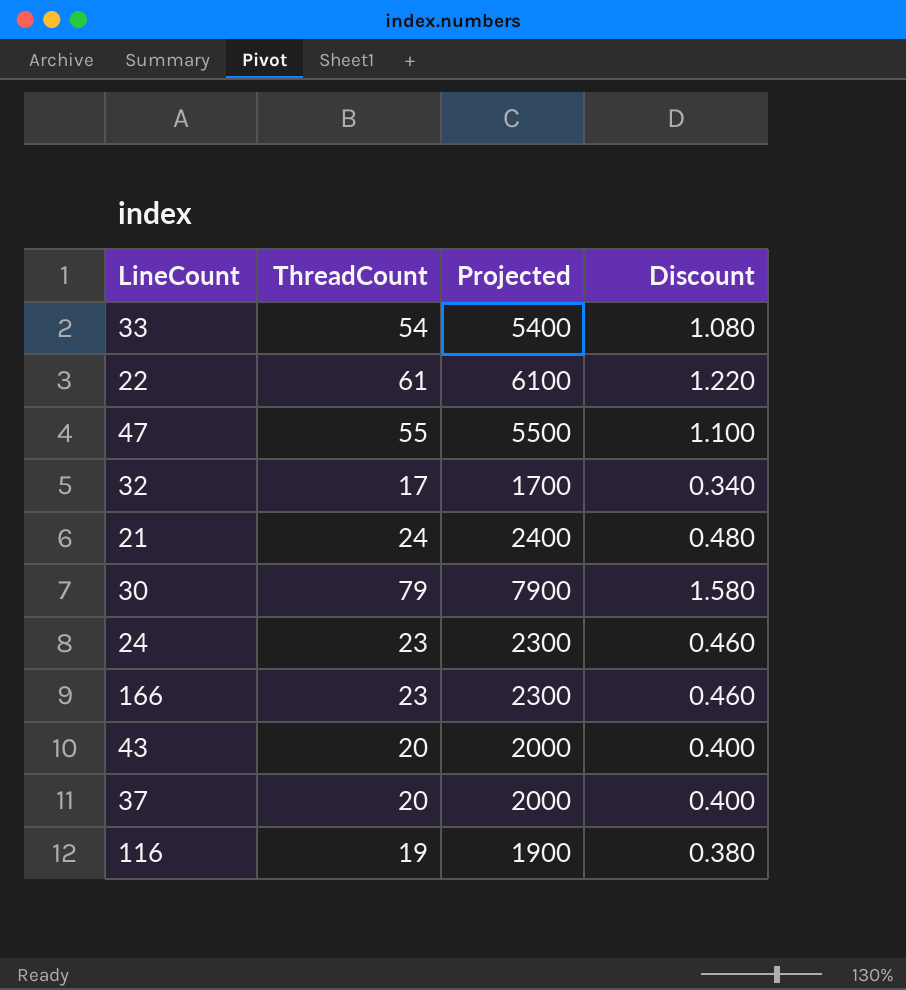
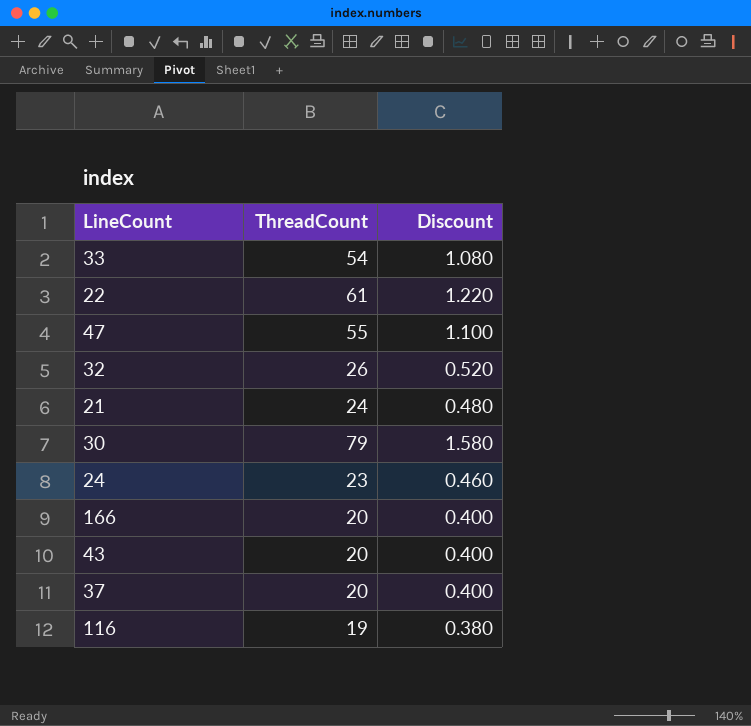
column Projected | formula: [ThreadCount] * 100 -> none
32 | ThreadCount: 17 -> 26
32 | Discount: 0.340 -> 0.520
166 | ThreadCount: 23 -> 20
166 | Discount: 0.460 -> 0.400

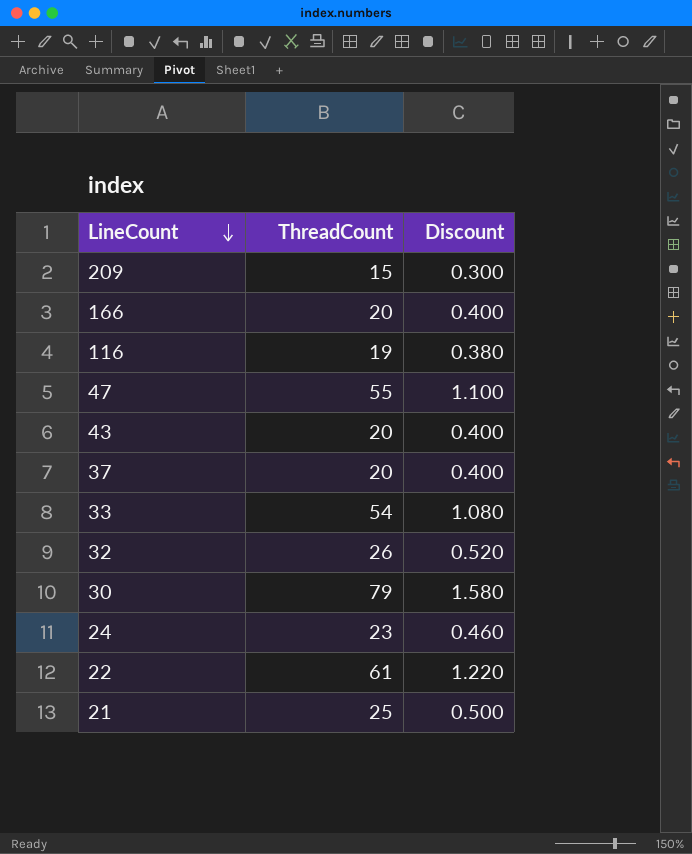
row order: none -> LineCount descending
row 209: none -> 15 | 0.300
21 | ThreadCount: 24 -> 25
21 | Discount: 0.480 -> 0.500

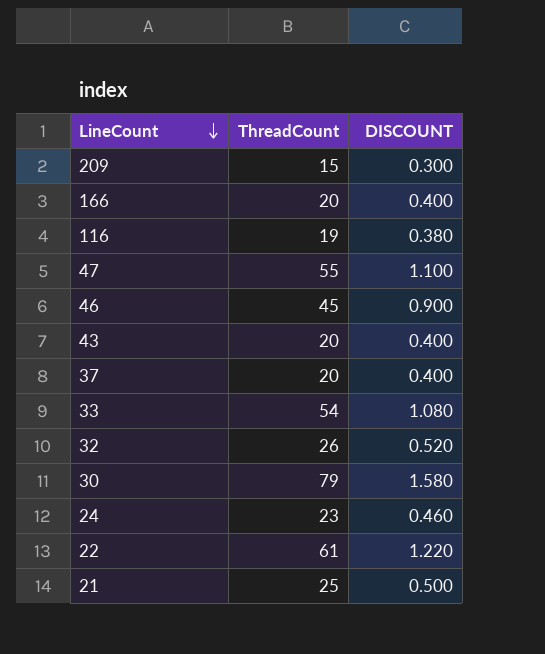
column name: Discount -> DISCOUNT
row 46: none -> 45 | 0.900

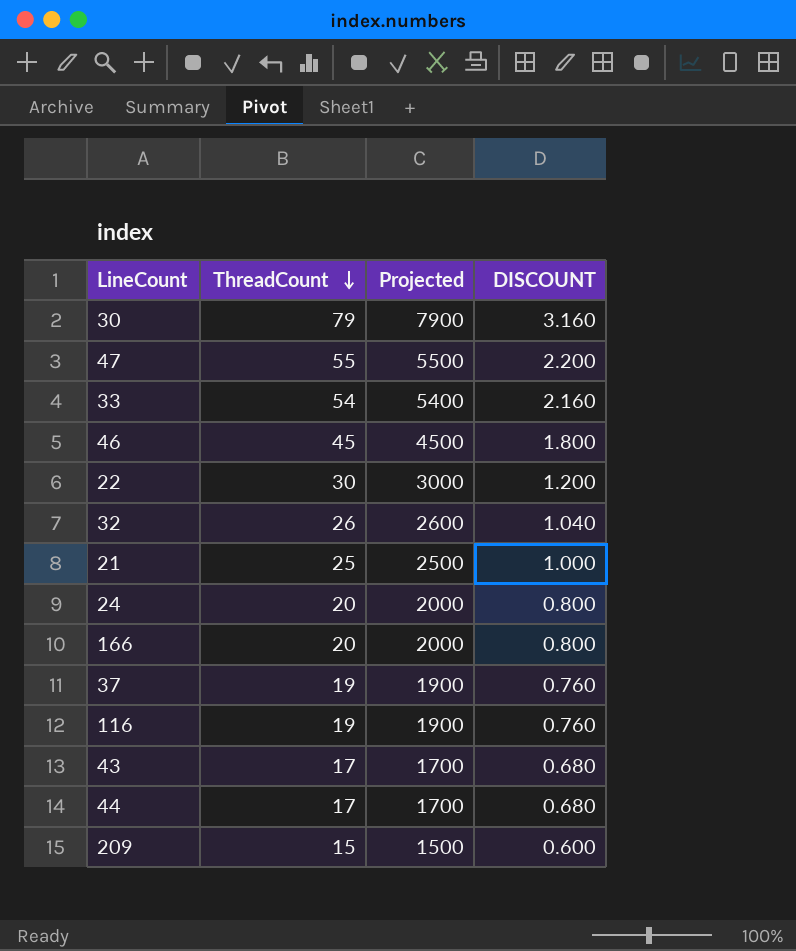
row order: LineCount descending -> ThreadCount descending
column Projected | formula: none -> [ThreadCount] * 100
column DISCOUNT | formula: [ThreadCount] * 0.02 -> [ThreadCount] * 0.04
22 | ThreadCount: 61 -> 30
24 | ThreadCount: 23 -> 20
37 | ThreadCount: 20 -> 19
43 | ThreadCount: 20 -> 17
row 44: none -> 17 | 1700 | 0.680

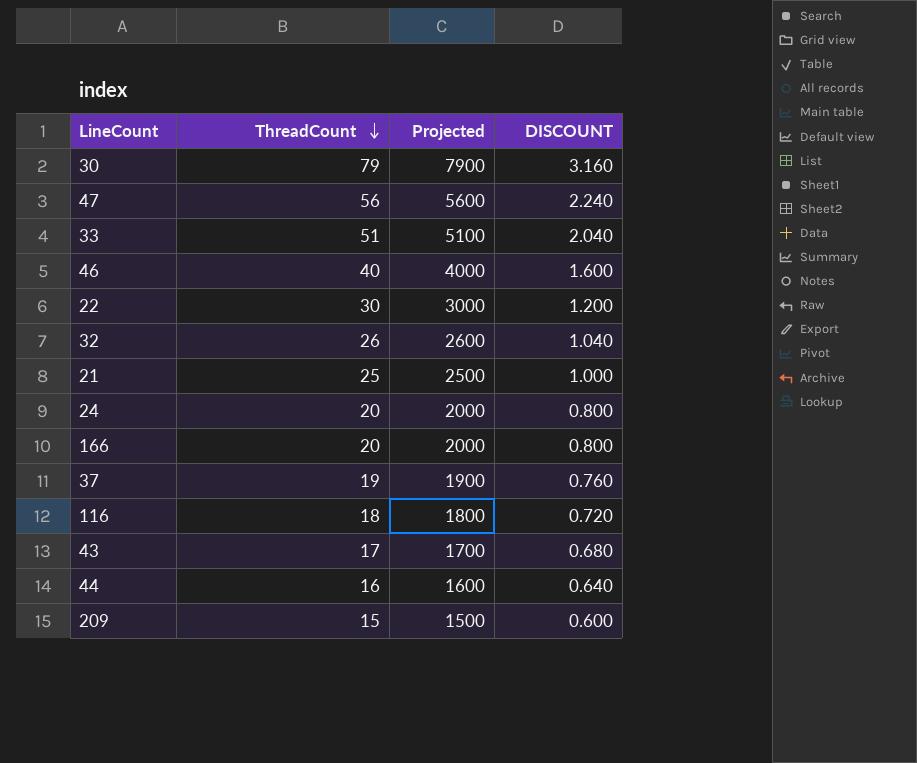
47 | ThreadCount: 55 -> 56
47 | Projected: 5500 -> 5600
47 | DISCOUNT: 2.200 -> 2.240
33 | ThreadCount: 54 -> 51
33 | Projected: 5400 -> 5100
33 | DISCOUNT: 2.160 -> 2.040
46 | ThreadCount: 45 -> 40
46 | Projected: 4500 -> 4000
46 | DISCOUNT: 1.800 -> 1.600
116 | ThreadCount: 19 -> 18
116 | Projected: 1900 -> 1800
116 | DISCOUNT: 0.760 -> 0.720
44 | ThreadCount: 17 -> 16
44 | Projected: 1700 -> 1600
44 | DISCOUNT: 0.680 -> 0.640

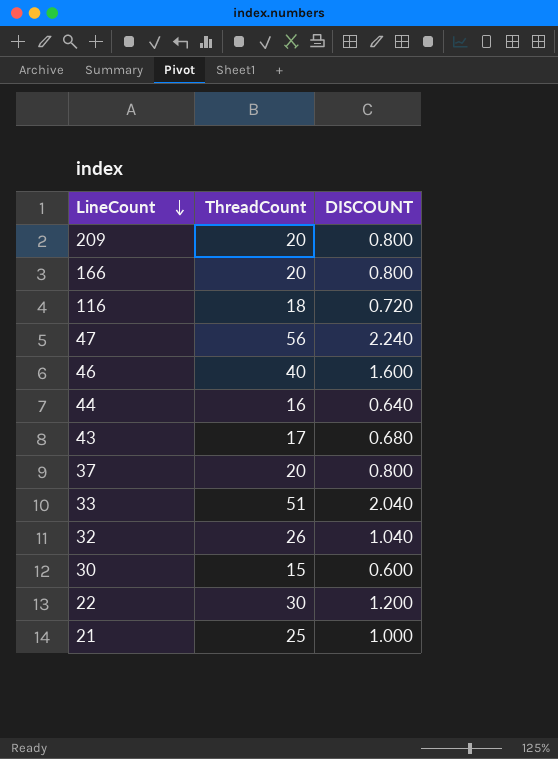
row order: ThreadCount descending -> LineCount descending
column Projected | formula: [ThreadCount] * 100 -> none
row 24: 20 | 2000 | 0.800 -> none
209 | ThreadCount: 15 -> 20
209 | DISCOUNT: 0.600 -> 0.800
37 | ThreadCount: 19 -> 20
37 | DISCOUNT: 0.760 -> 0.800
30 | ThreadCount: 79 -> 15
30 | DISCOUNT: 3.160 -> 0.600

